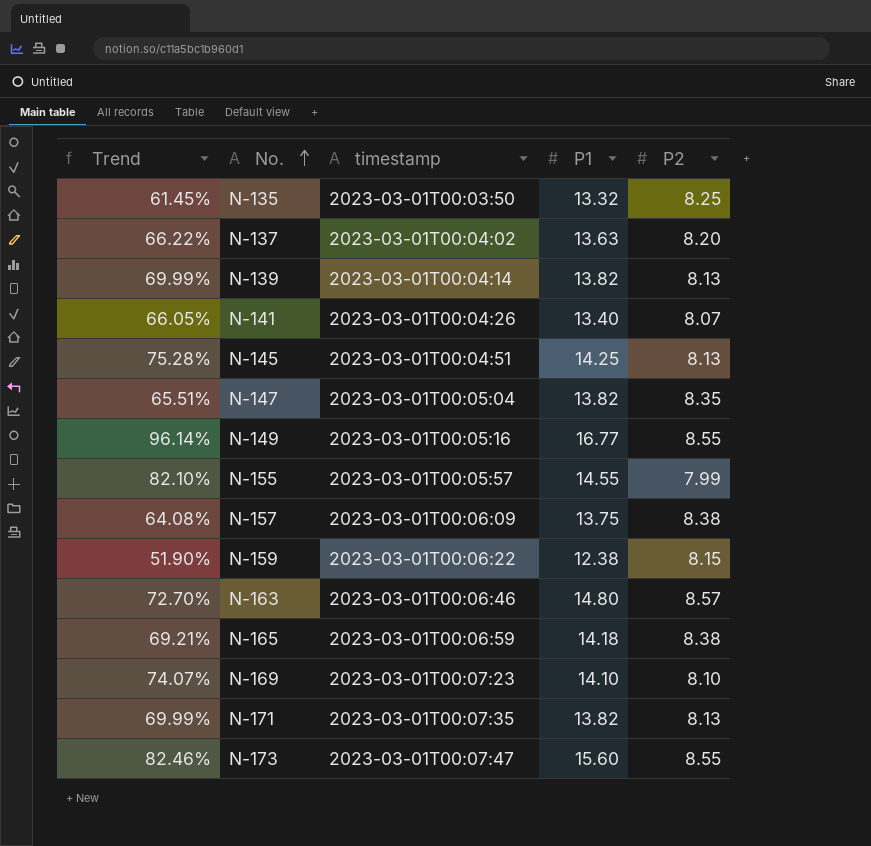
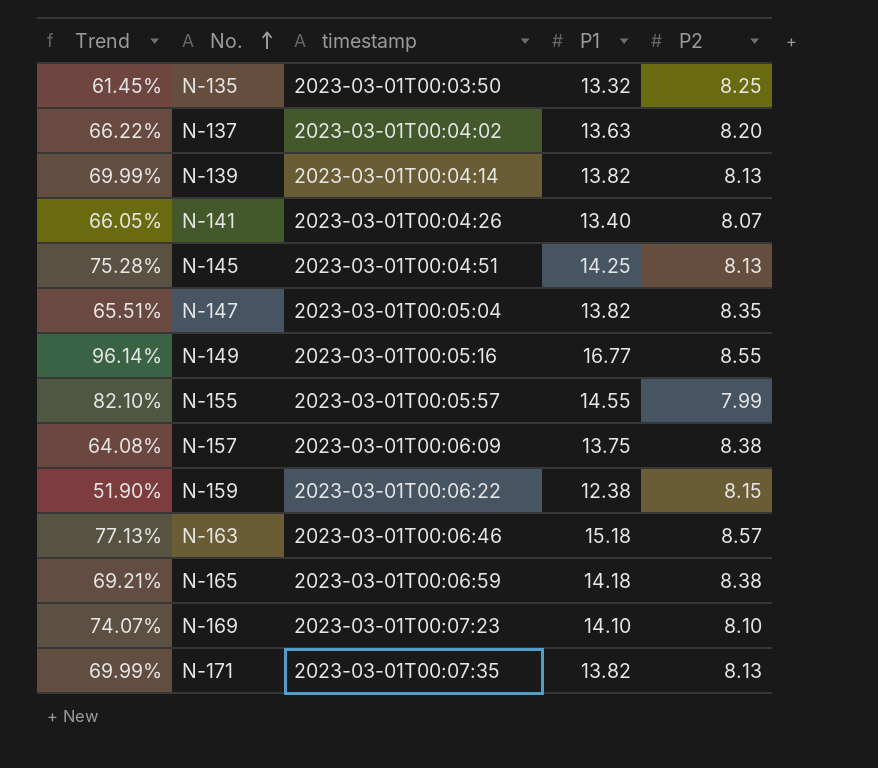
row N-173: 82.46% | 2023-03-01T00:07:47 | 15.60 | 8.55 -> none
N-163 | Trend: 72.70% -> 77.13%
N-163 | P1: 14.80 -> 15.18

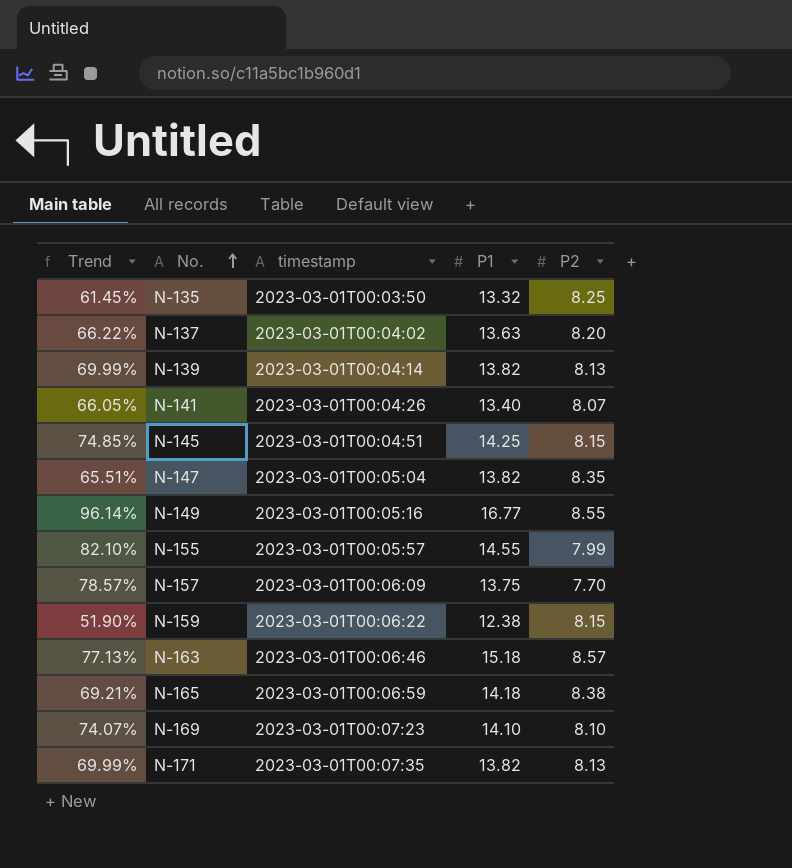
N-145 | Trend: 75.28% -> 74.85%
N-145 | P2: 8.13 -> 8.15
N-157 | Trend: 64.08% -> 78.57%
N-157 | P2: 8.38 -> 7.70

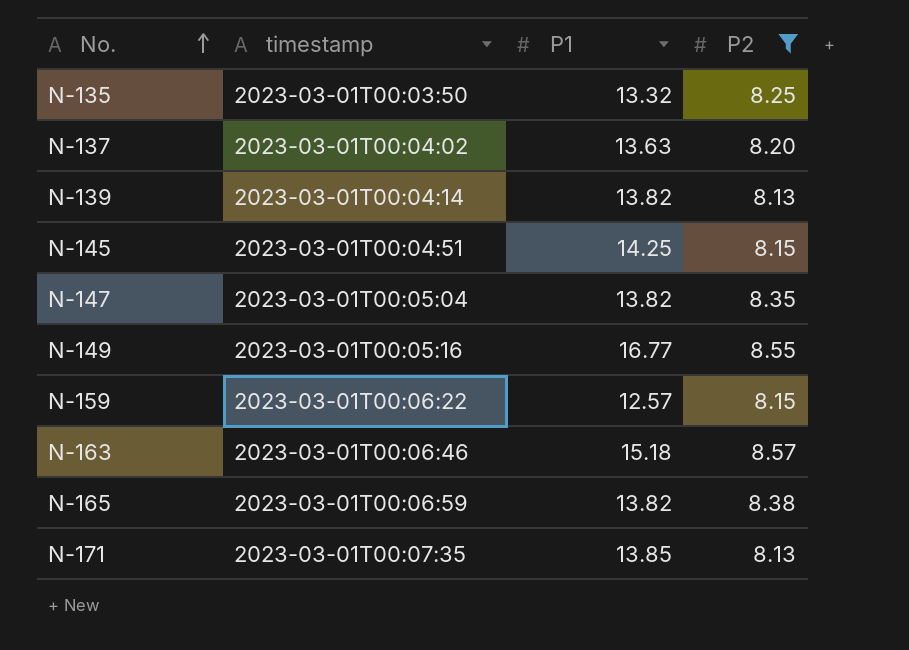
filter: none -> P2 >= 8.13
column Trend | formula: ([P1] - [P2]) / [P2] -> none
N-159 | P1: 12.38 -> 12.57
N-165 | P1: 14.18 -> 13.82
N-171 | P1: 13.82 -> 13.85

